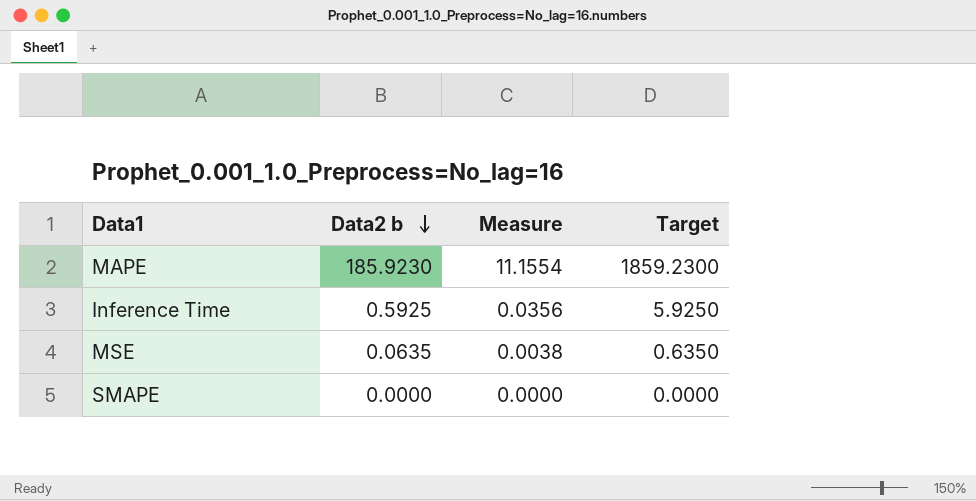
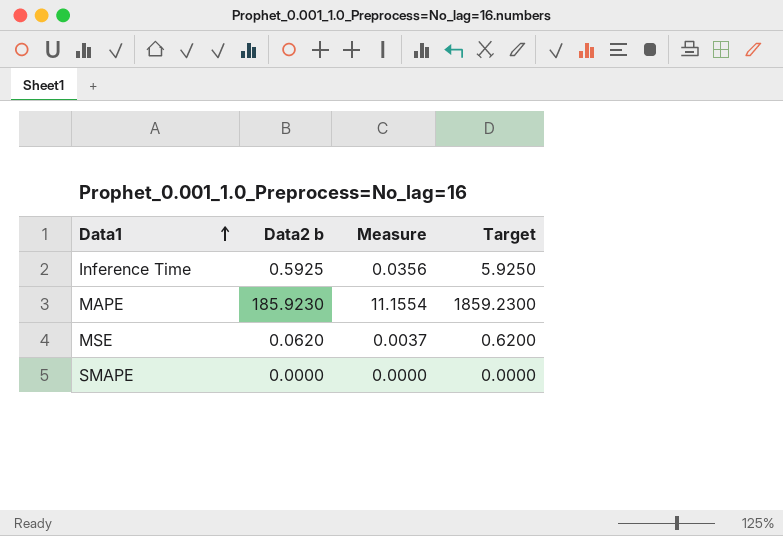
row order: Data2 b descending -> Data1 ascending
MSE | Data2 b: 0.0635 -> 0.0620
MSE | Measure: 0.0038 -> 0.0037
MSE | Target: 0.6350 -> 0.6200

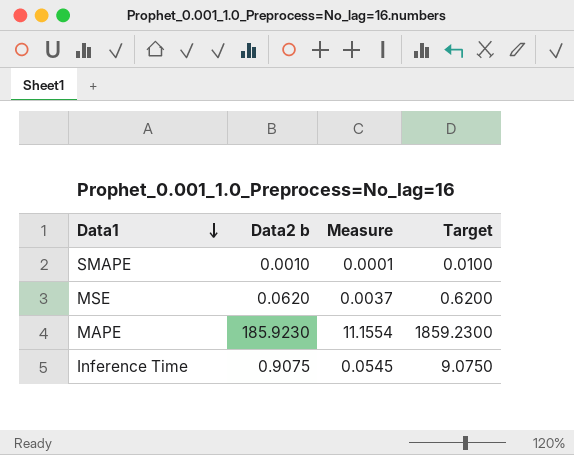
row order: Data1 ascending -> Data1 descending
SMAPE | Data2 b: 0.0000 -> 0.0010
SMAPE | Measure: 0.0000 -> 0.0001
SMAPE | Target: 0.0000 -> 0.0100
Inference Time | Data2 b: 0.5925 -> 0.9075
Inference Time | Measure: 0.0356 -> 0.0545
Inference Time | Target: 5.9250 -> 9.0750

